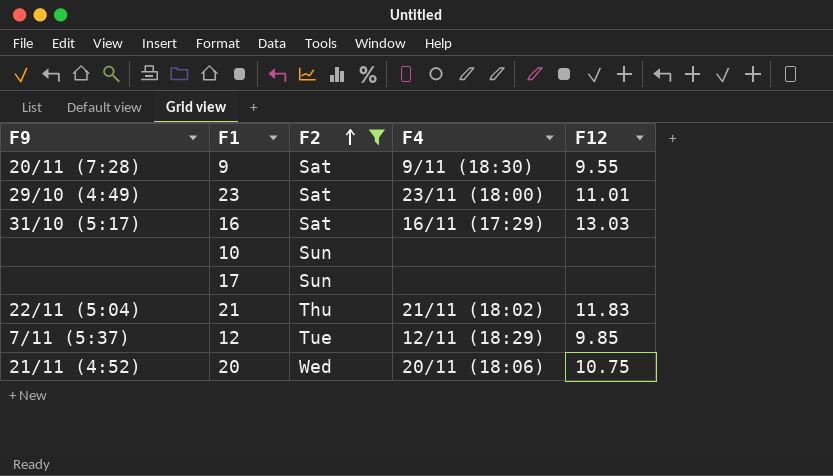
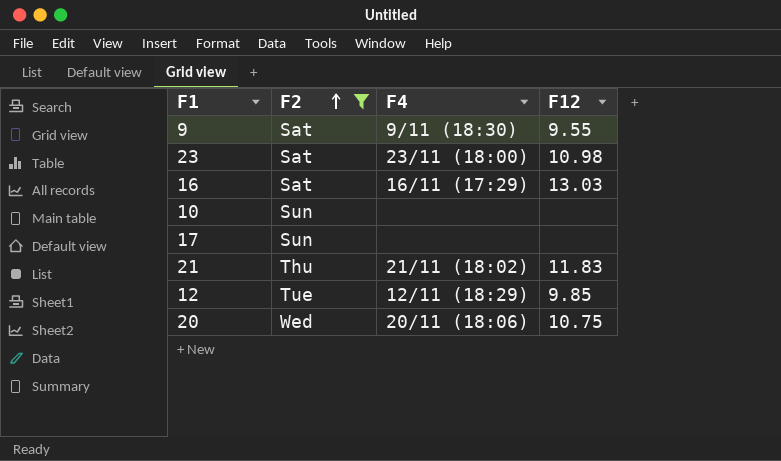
column F9 | position: 1 -> none
23 | F12: 11.01 -> 10.98

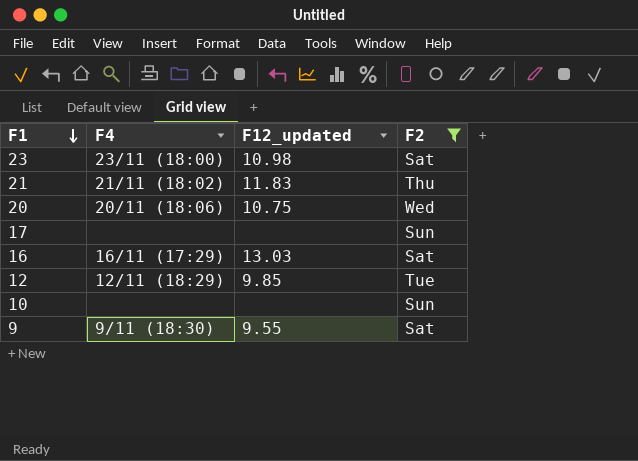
row order: F2 ascending -> F1 descending
column name: F12 -> F12_updated
column F2 | position: 2 -> 4

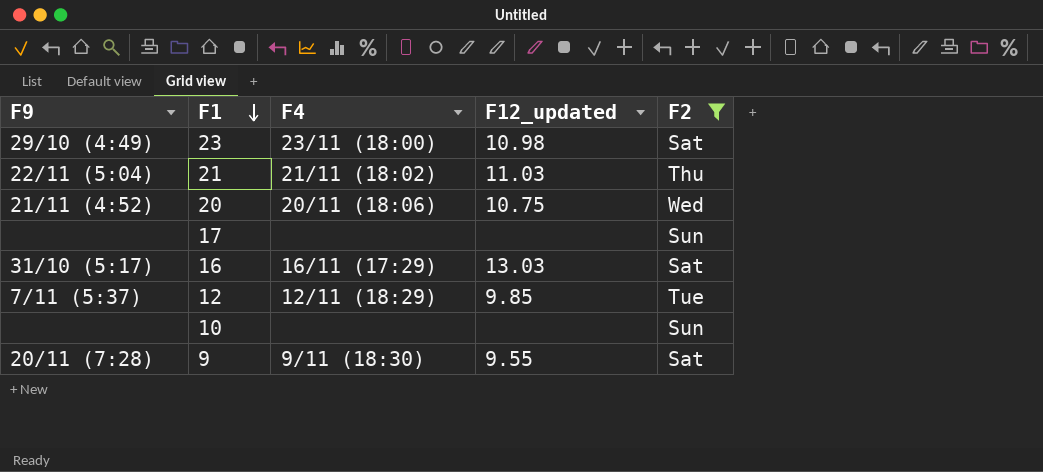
column F9 | position: none -> 1
21 | F12_updated: 11.83 -> 11.03

